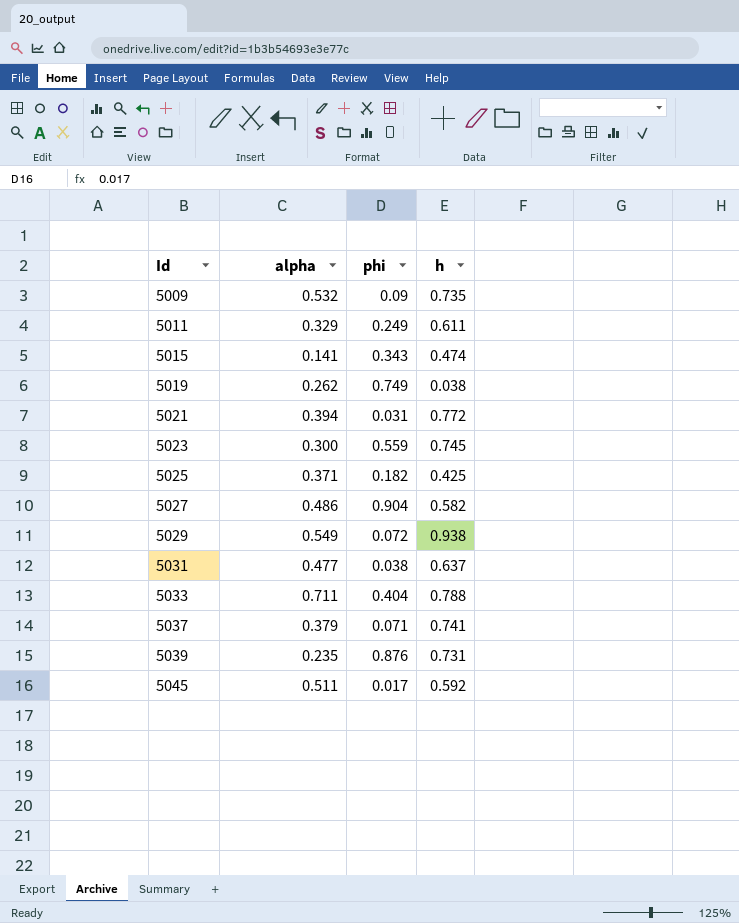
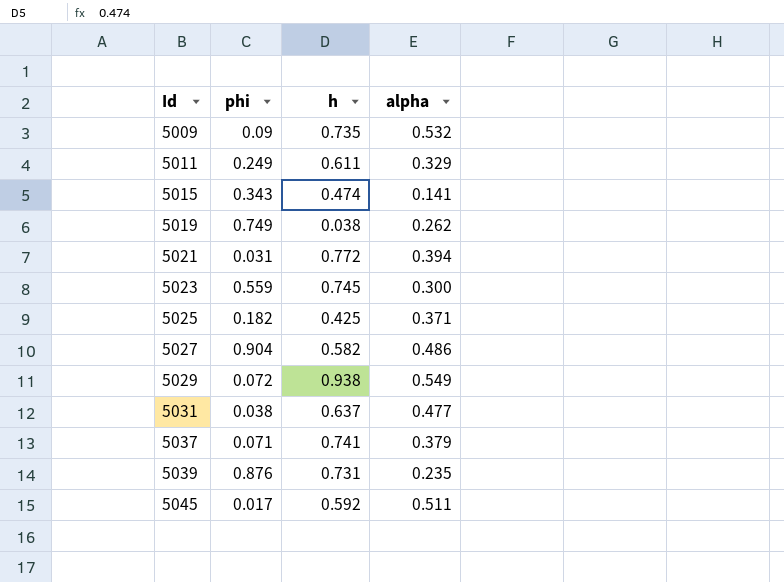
column alpha | position: 2 -> 4
row 5033: 0.711 | 0.404 | 0.788 -> none

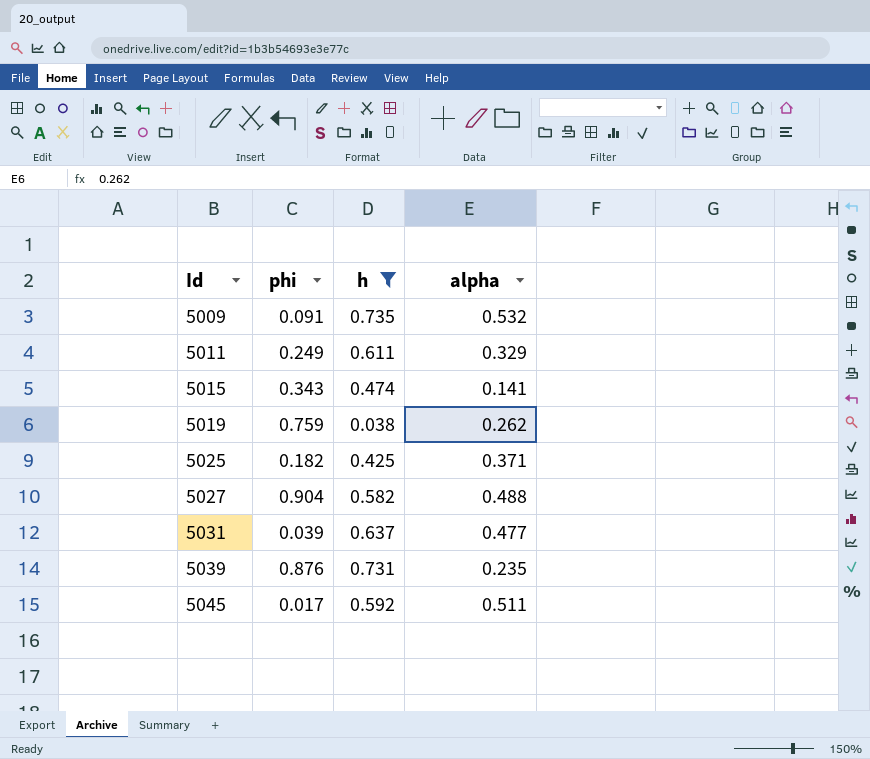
filter: none -> h <= 0.735
5009 | phi: 0.09 -> 0.091
5019 | phi: 0.749 -> 0.759
5027 | alpha: 0.486 -> 0.488
5031 | phi: 0.038 -> 0.039

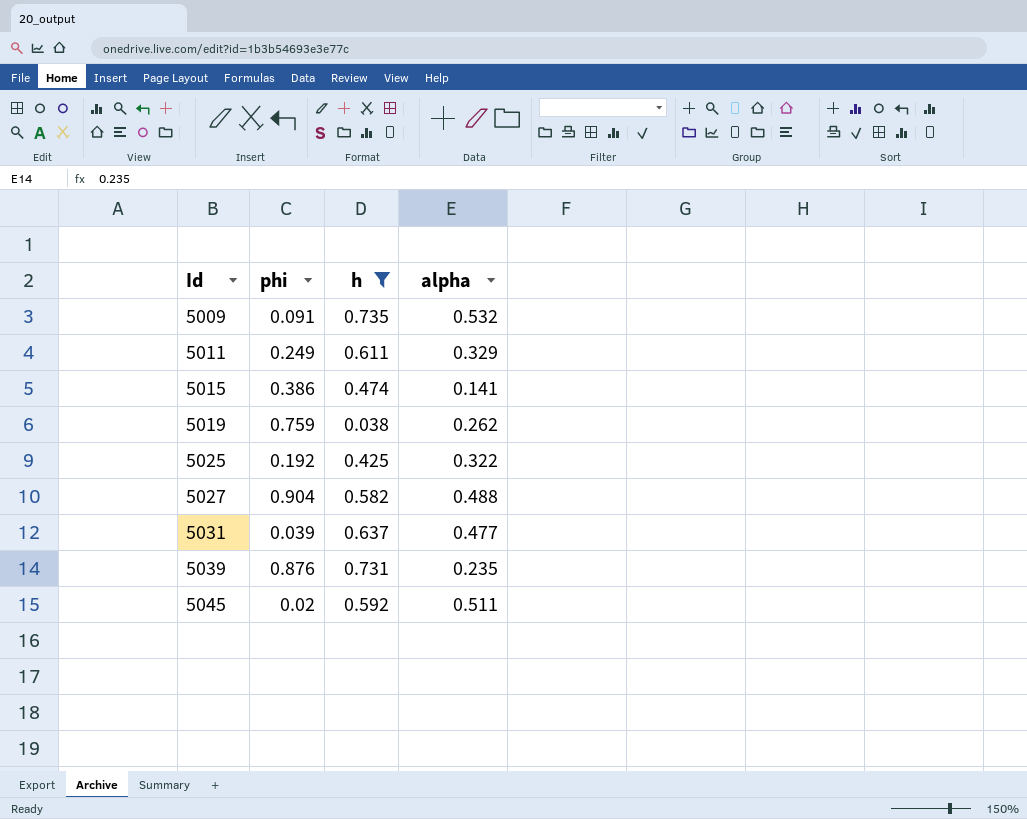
5015 | phi: 0.343 -> 0.386
5025 | phi: 0.182 -> 0.192
5025 | alpha: 0.371 -> 0.322
5045 | phi: 0.017 -> 0.02

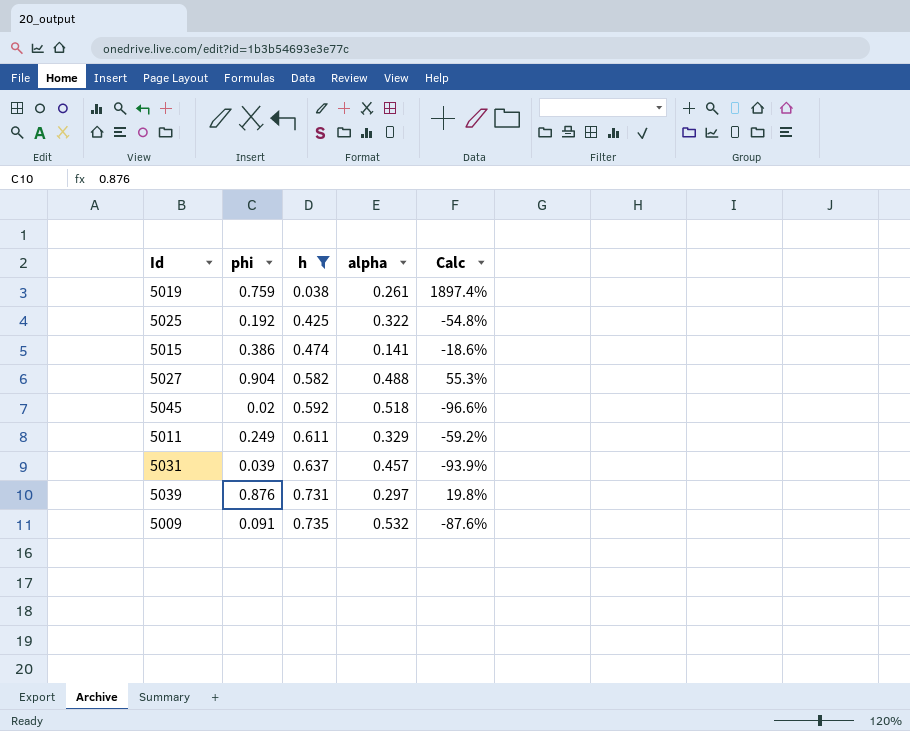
row order: Id ascending -> h ascending
column Calc | formula: none -> ([phi] - [h]) / [h]
5019 | alpha: 0.262 -> 0.261
5045 | alpha: 0.511 -> 0.518
5031 | alpha: 0.477 -> 0.457
5039 | alpha: 0.235 -> 0.297

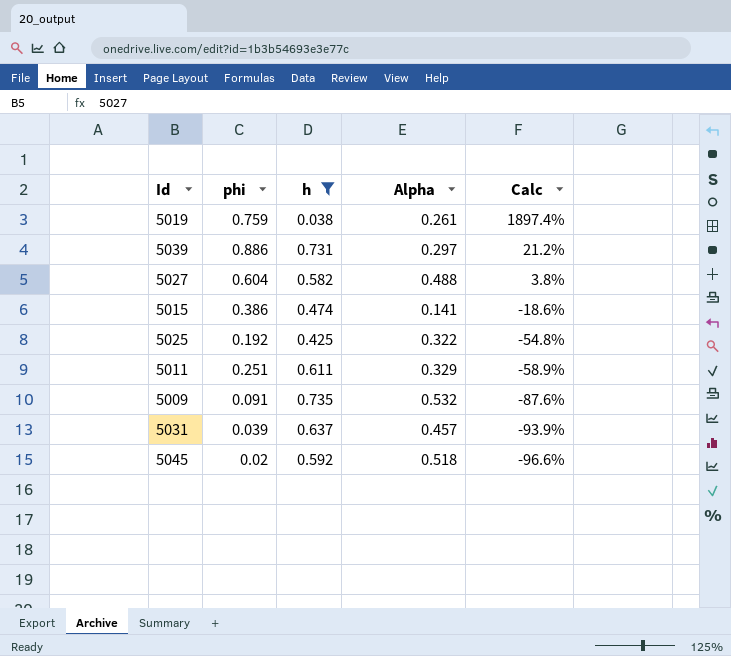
row order: h ascending -> Calc descending
column name: alpha -> Alpha
5039 | phi: 0.876 -> 0.886
5039 | Calc: 19.8% -> 21.2%
5027 | phi: 0.904 -> 0.604
5027 | Calc: 55.3% -> 3.8%
5011 | phi: 0.249 -> 0.251
5011 | Calc: -59.2% -> -58.9%

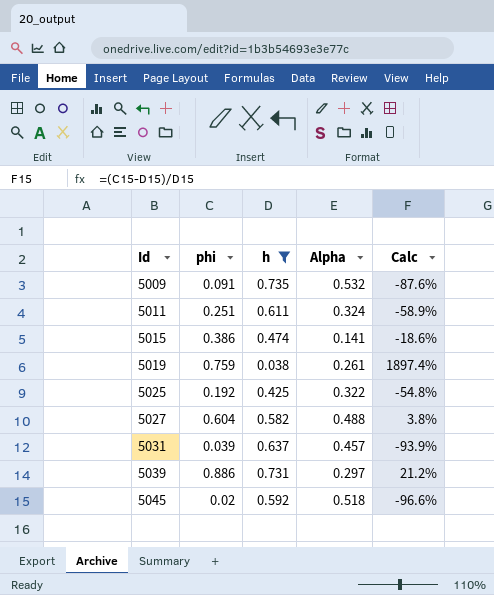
row order: Calc descending -> Id ascending
5011 | Alpha: 0.329 -> 0.324

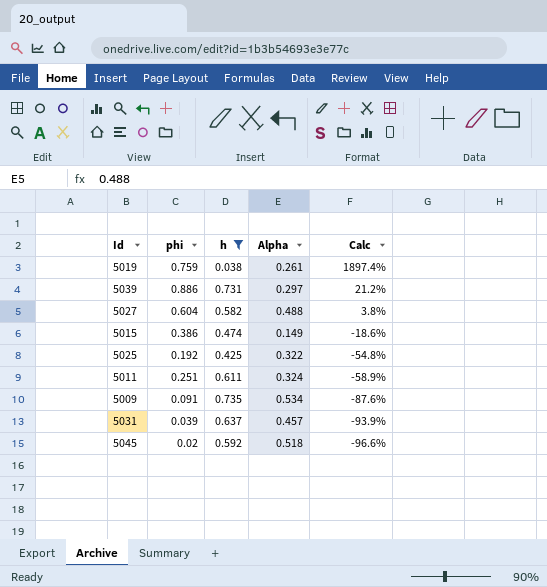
row order: Id ascending -> Calc descending
5015 | Alpha: 0.141 -> 0.149
5009 | Alpha: 0.532 -> 0.534

